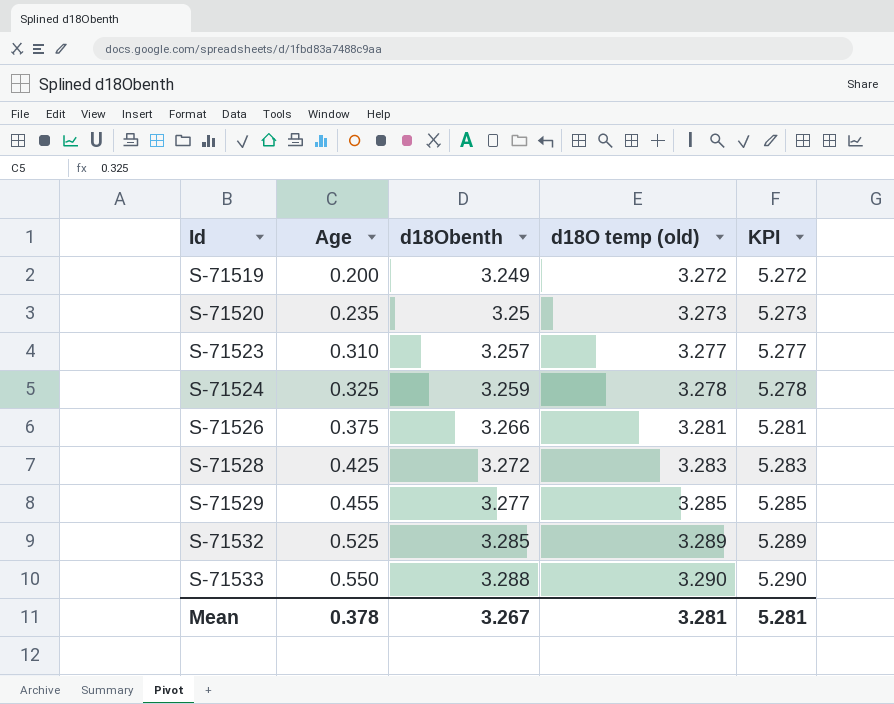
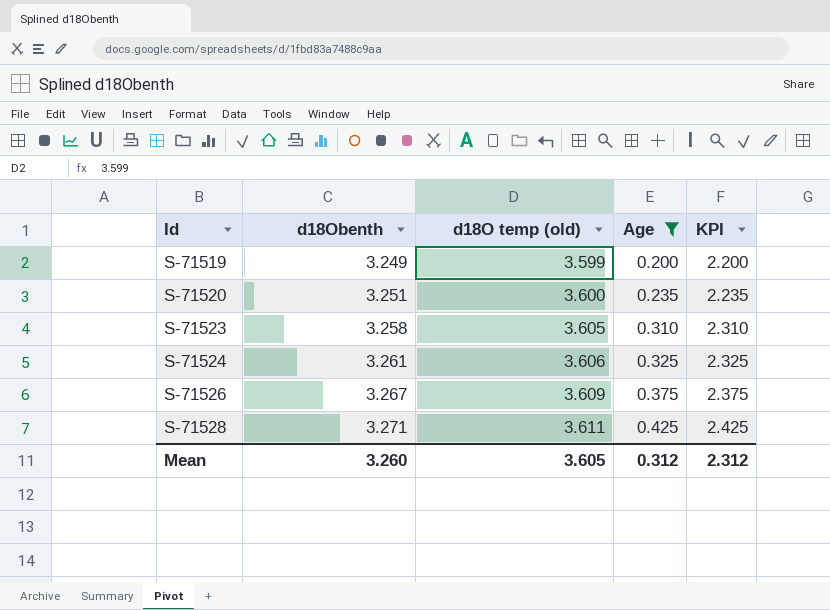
filter: none -> Age <= 0.425
column Age | position: 2 -> 4
column KPI | formula: [d18O temp (old)] + 2 -> [Age] + 2
S-71519 | d18O temp (old): 3.272 -> 3.599
S-71520 | d18Obenth: 3.25 -> 3.251
S-71520 | d18O temp (old): 3.273 -> 3.600
S-71523 | d18Obenth: 3.257 -> 3.258
S-71523 | d18O temp (old): 3.277 -> 3.605
S-71524 | d18Obenth: 3.259 -> 3.261
S-71524 | d18O temp (old): 3.278 -> 3.606
S-71526 | d18Obenth: 3.266 -> 3.267
S-71526 | d18O temp (old): 3.281 -> 3.609
S-71528 | d18Obenth: 3.272 -> 3.271
S-71528 | d18O temp (old): 3.283 -> 3.611
Mean | d18Obenth: 3.267 -> 3.260
Mean | d18O temp (old): 3.281 -> 3.605
Mean | Age: 0.378 -> 0.312
Mean | KPI: 5.281 -> 2.312

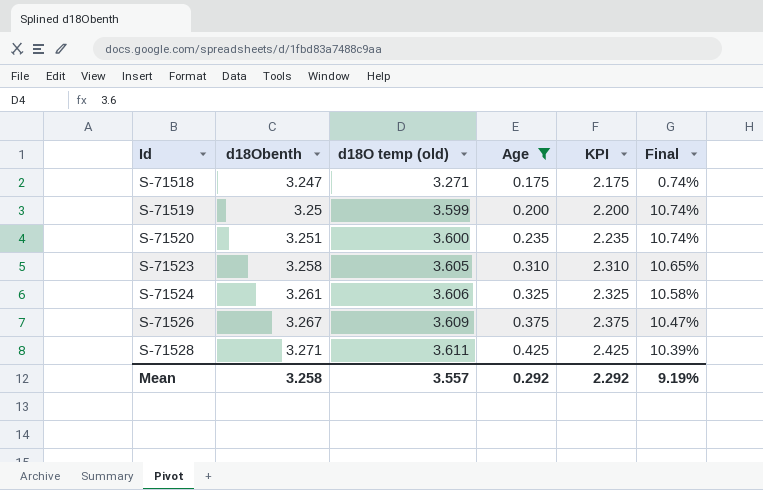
column Final | formula: none -> ([d18O temp (old)] - [d18Obenth]) / [d18Obenth]
row S-71518: none -> 3.247 | 3.271 | 0.175 | 2.175 | 0.74%
S-71519 | d18Obenth: 3.249 -> 3.25
Mean | d18Obenth: 3.260 -> 3.258
Mean | d18O temp (old): 3.605 -> 3.557
Mean | Age: 0.312 -> 0.292
Mean | KPI: 2.312 -> 2.292

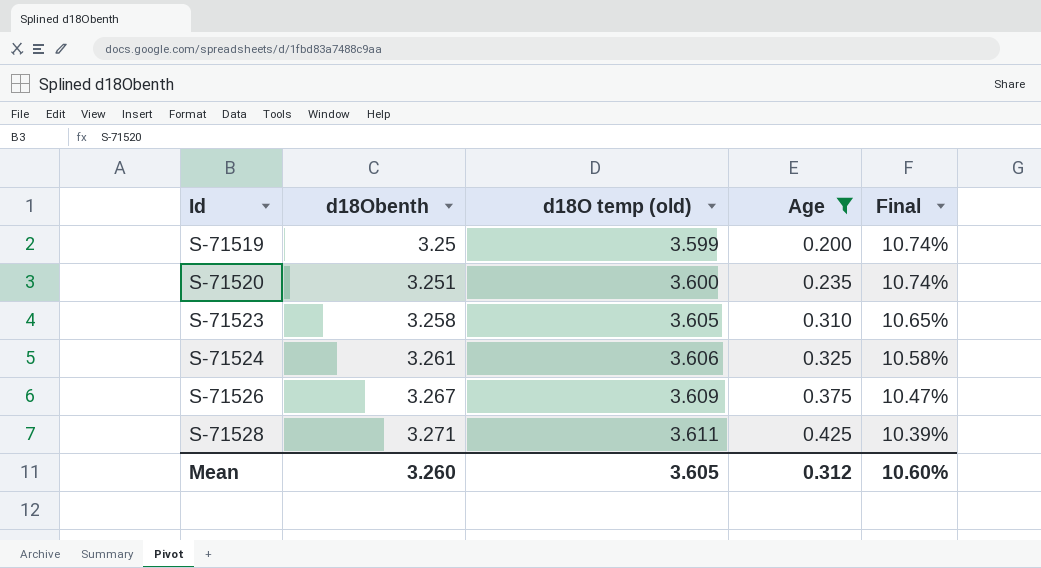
column KPI | formula: [Age] + 2 -> none
row S-71518: 3.247 | 3.271 | 0.175 | 2.175 | 0.74% -> none
Mean | d18Obenth: 3.258 -> 3.260
Mean | d18O temp (old): 3.557 -> 3.605
Mean | Age: 0.292 -> 0.312
Mean | Final: 9.19% -> 10.60%

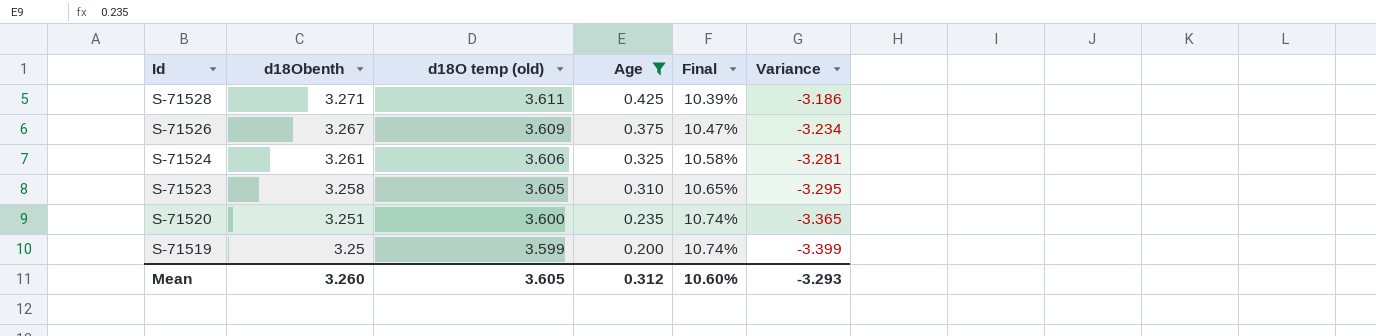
row order: Id ascending -> Id descending
column Variance | formula: none -> [Age] - [d18O temp (old)]

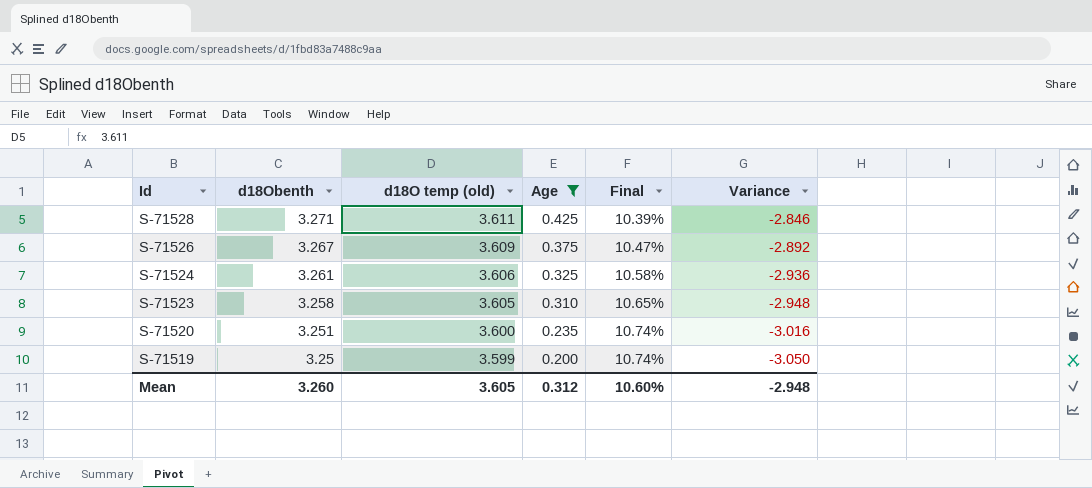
column Variance | formula: [Age] - [d18O temp (old)] -> [Age] - [d18Obenth]
Mean | Variance: -3.293 -> -2.948

